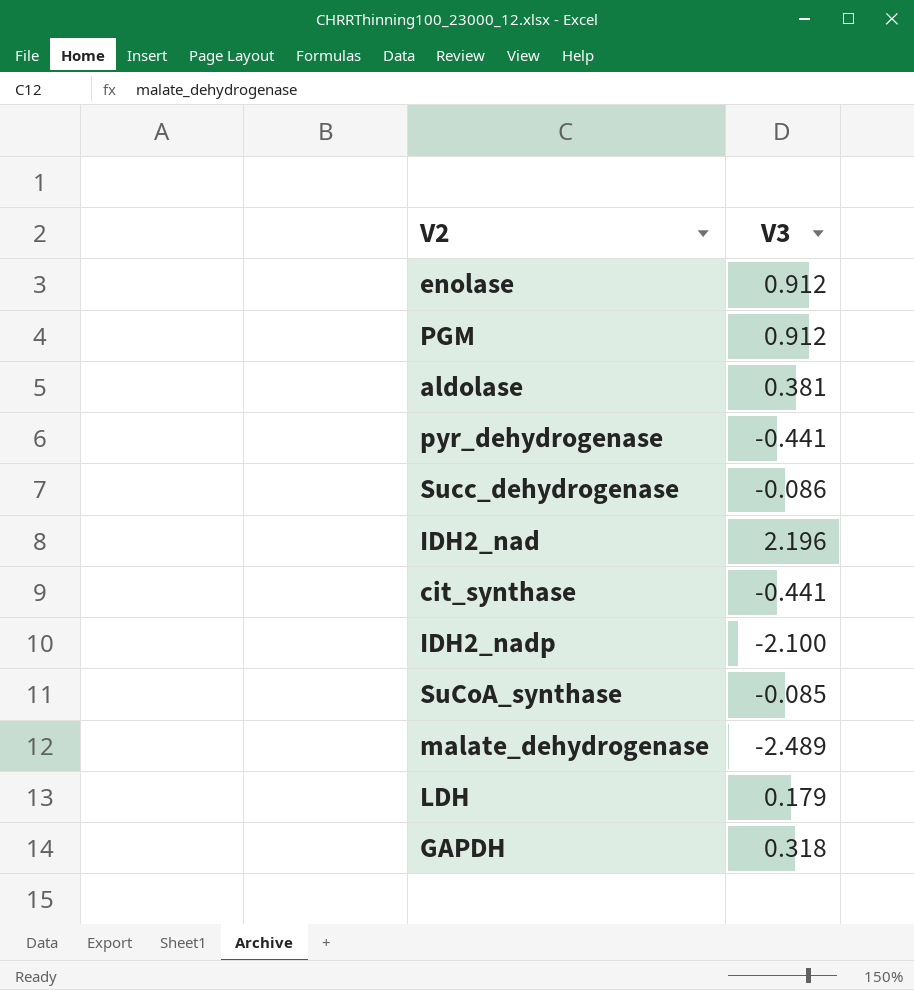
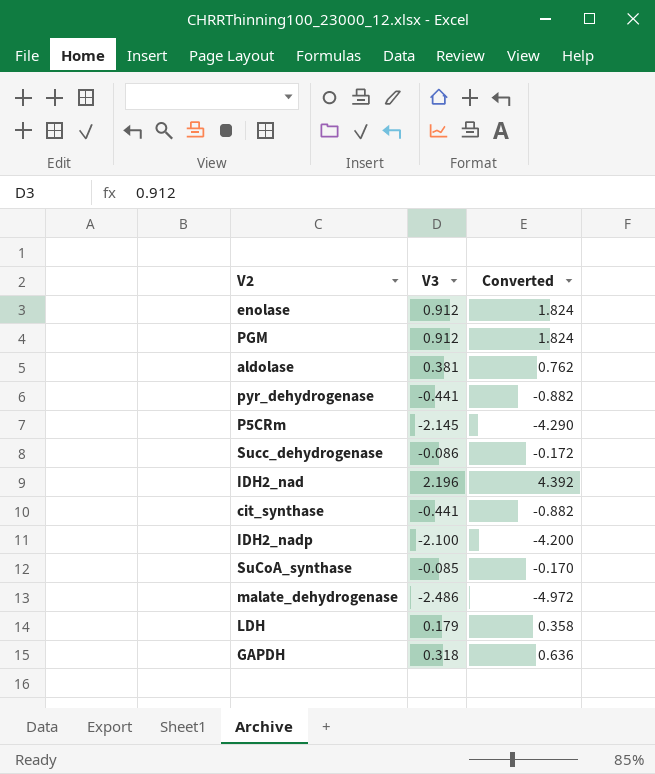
column Converted | formula: none -> [V3] * 2
row P5CRm: none -> -2.145 | -4.290
malate_dehydrogenase | V3: -2.489 -> -2.486

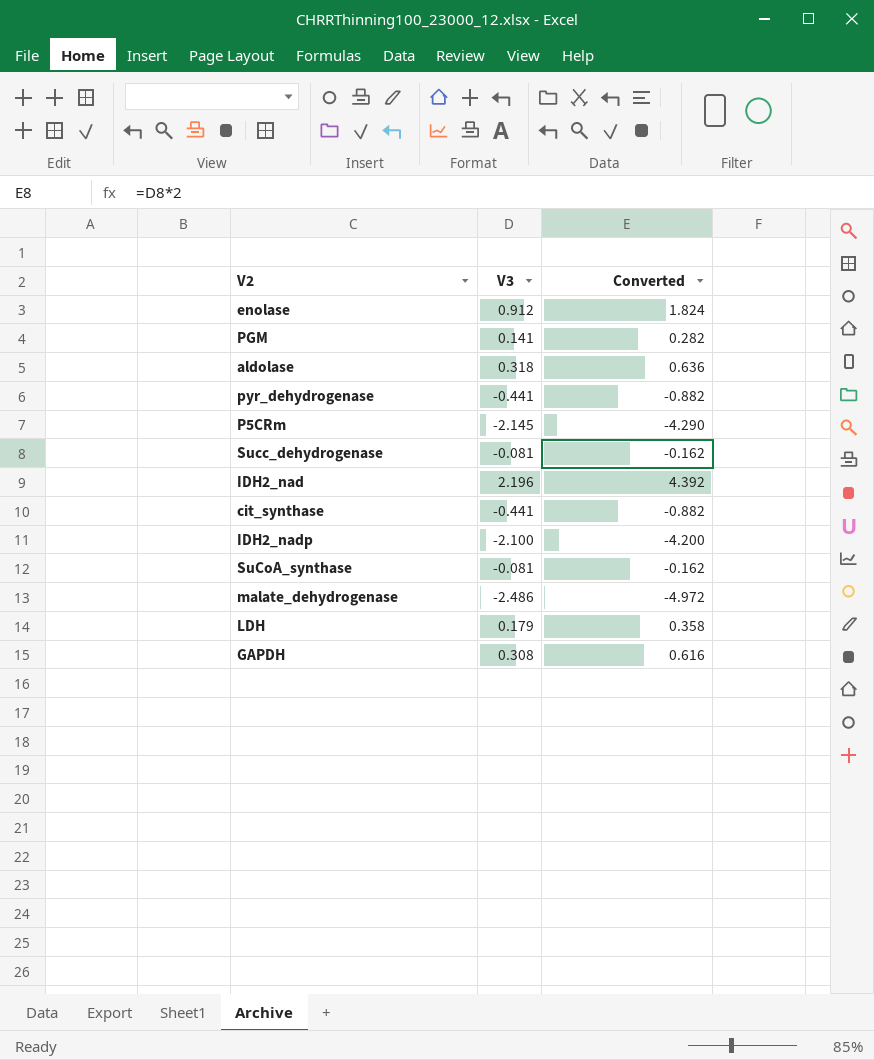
PGM | V3: 0.912 -> 0.141
PGM | Converted: 1.824 -> 0.282
aldolase | V3: 0.381 -> 0.318
aldolase | Converted: 0.762 -> 0.636
Succ_dehydrogenase | V3: -0.086 -> -0.081
Succ_dehydrogenase | Converted: -0.172 -> -0.162
SuCoA_synthase | V3: -0.085 -> -0.081
SuCoA_synthase | Converted: -0.170 -> -0.162
GAPDH | V3: 0.318 -> 0.308
GAPDH | Converted: 0.636 -> 0.616

